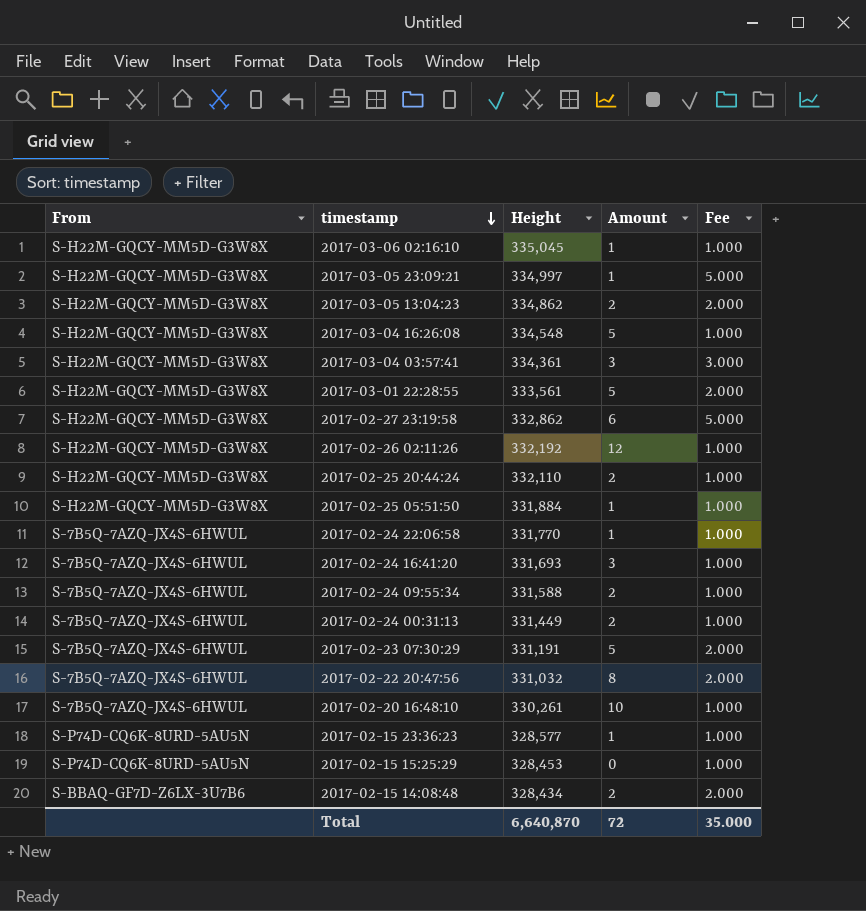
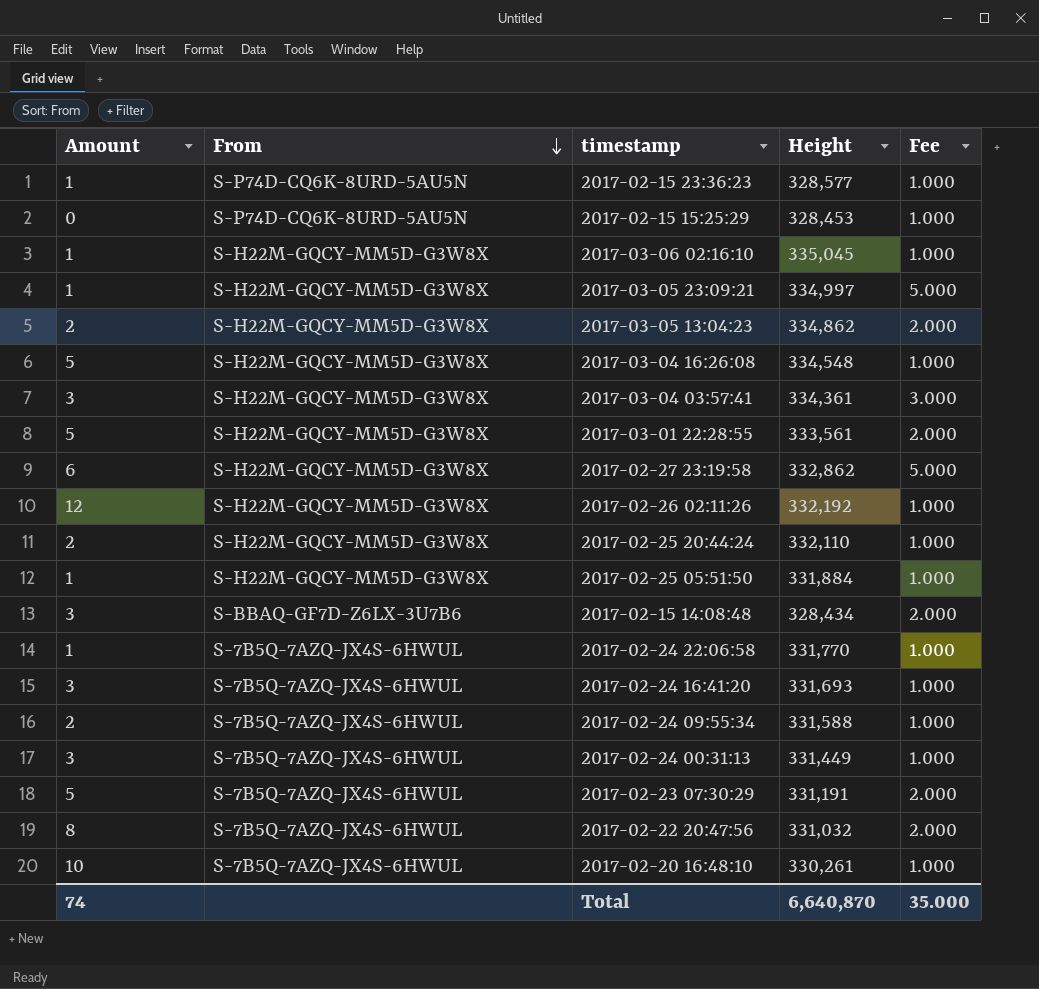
row order: timestamp descending -> From descending
column Amount | position: 4 -> 1
2017-02-15 14:08:48 | Amount: 2 -> 3
2017-02-24 00:31:13 | Amount: 2 -> 3
Total | Amount: 72 -> 74

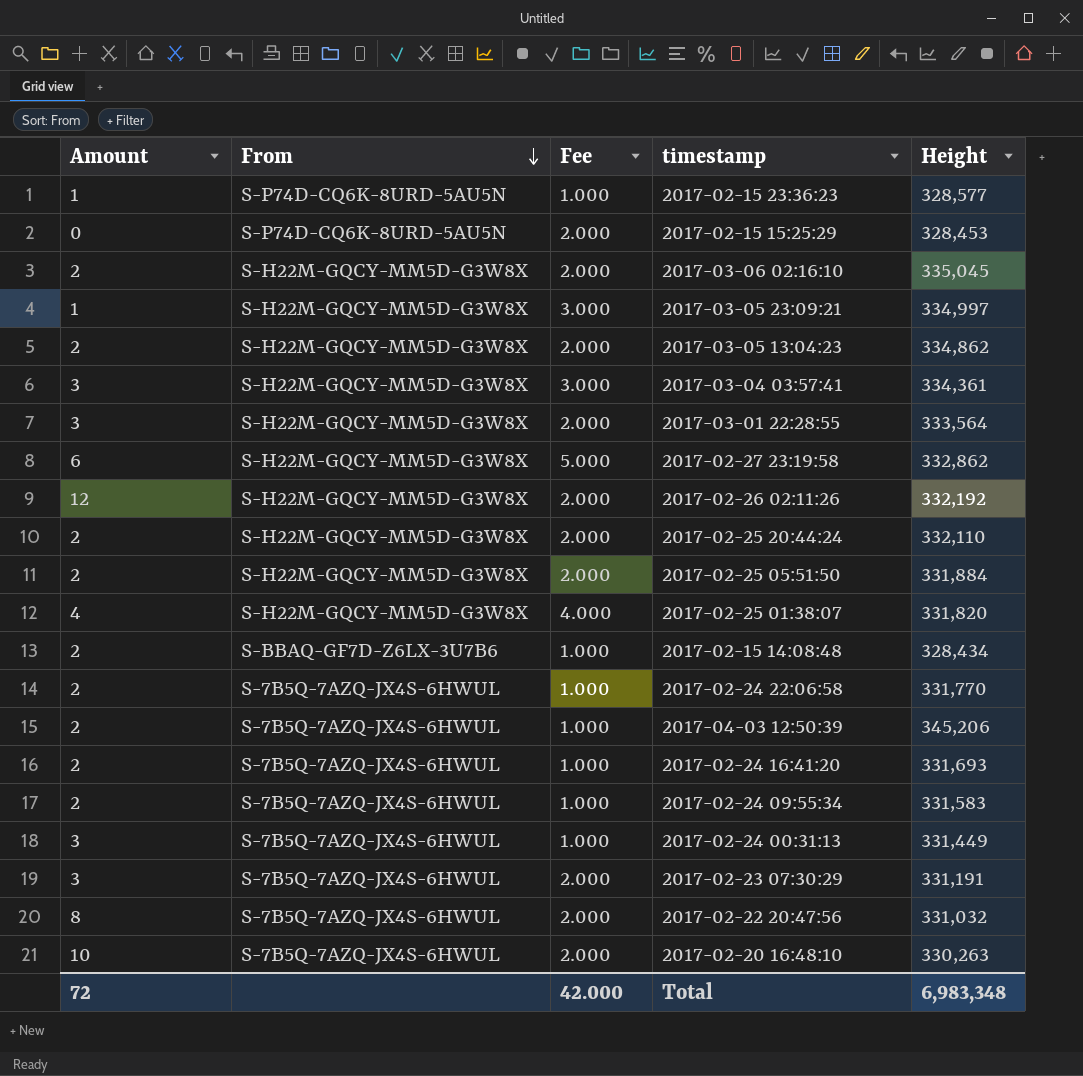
column Fee | position: 5 -> 3
row 2017-03-04 16:26:08: 5 | S-H22M-GQCY-MM5D-G3W8X | 334,548 | 1.000 -> none
2017-02-15 15:25:29 | Fee: 1.000 -> 2.000
2017-03-06 02:16:10 | Amount: 1 -> 2
2017-03-06 02:16:10 | Fee: 1.000 -> 2.000
2017-03-05 23:09:21 | Fee: 5.000 -> 3.000
2017-03-01 22:28:55 | Amount: 5 -> 3
2017-03-01 22:28:55 | Height: 333,561 -> 333,564
2017-02-26 02:11:26 | Fee: 1.000 -> 2.000
2017-02-25 20:44:24 | Fee: 1.000 -> 2.000
2017-02-25 05:51:50 | Amount: 1 -> 2
2017-02-25 05:51:50 | Fee: 1.000 -> 2.000
row 2017-02-25 01:38:07: none -> 4 | S-H22M-GQCY-MM5D-G3W8X | 4.000 | 331,820
2017-02-15 14:08:48 | Amount: 3 -> 2
2017-02-15 14:08:48 | Fee: 2.000 -> 1.000
2017-02-24 22:06:58 | Amount: 1 -> 2
row 2017-04-03 12:50:39: none -> 2 | S-7B5Q-7AZQ-JX4S-6HWUL | 1.000 | 345,206
2017-02-24 16:41:20 | Amount: 3 -> 2
2017-02-24 09:55:34 | Height: 331,588 -> 331,583
2017-02-23 07:30:29 | Amount: 5 -> 3
2017-02-20 16:48:10 | Fee: 1.000 -> 2.000
2017-02-20 16:48:10 | Height: 330,261 -> 330,263
Total | Amount: 74 -> 72
Total | Fee: 35.000 -> 42.000
Total | Height: 6,640,870 -> 6,983,348

